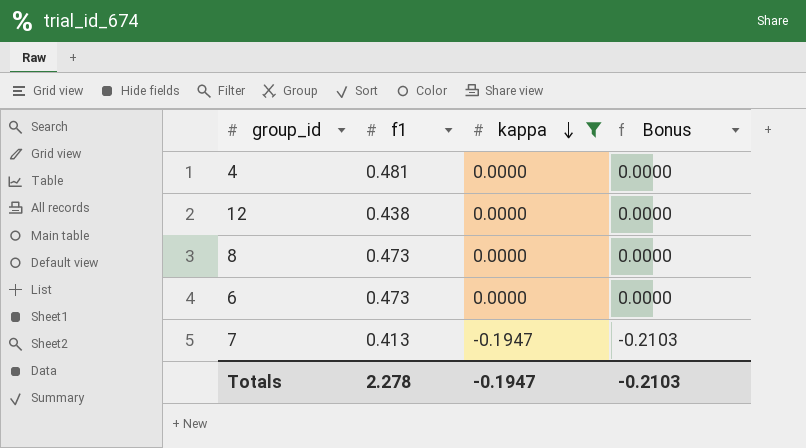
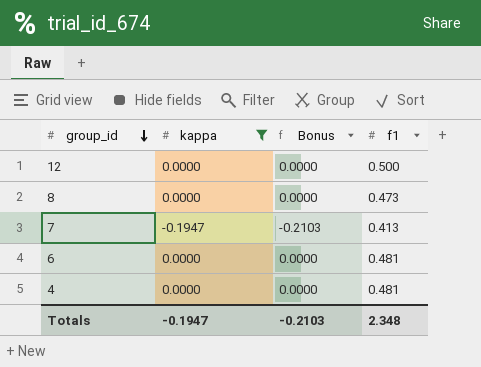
row order: kappa descending -> group_id descending
column f1 | position: 2 -> 4
12 | f1: 0.438 -> 0.500
6 | f1: 0.473 -> 0.481
Totals | f1: 2.278 -> 2.348

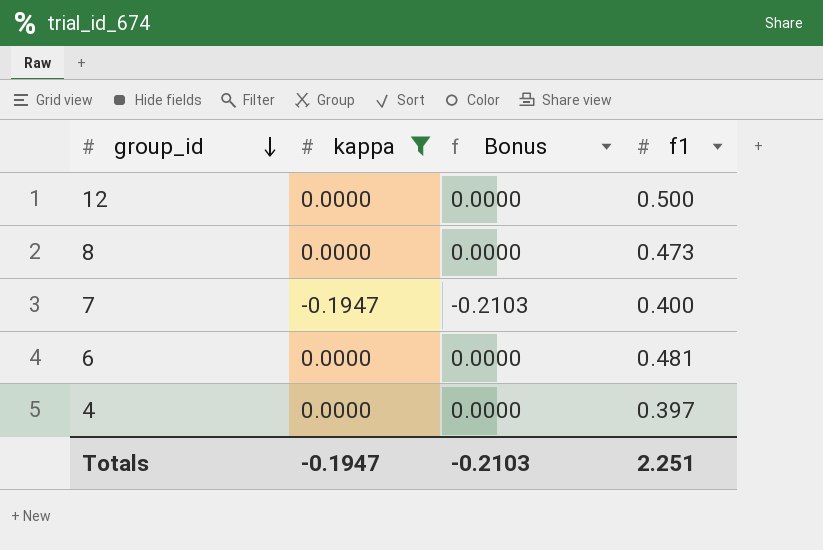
7 | f1: 0.413 -> 0.400
4 | f1: 0.481 -> 0.397
Totals | f1: 2.348 -> 2.251

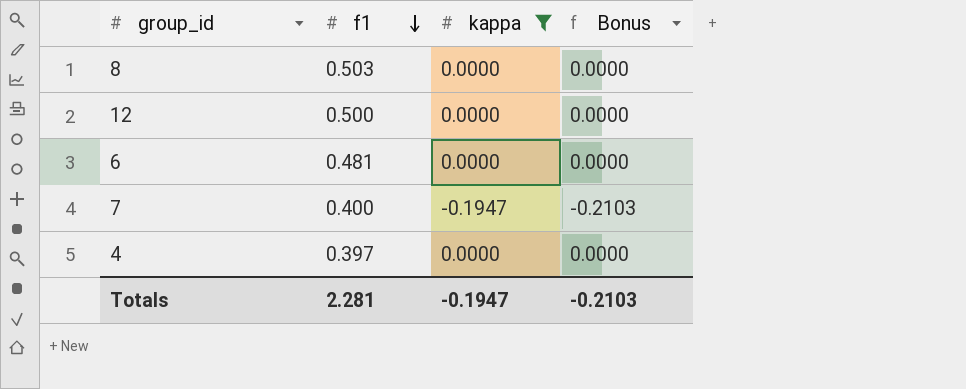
row order: group_id descending -> f1 descending
column f1 | position: 4 -> 2
8 | f1: 0.473 -> 0.503
Totals | f1: 2.251 -> 2.281

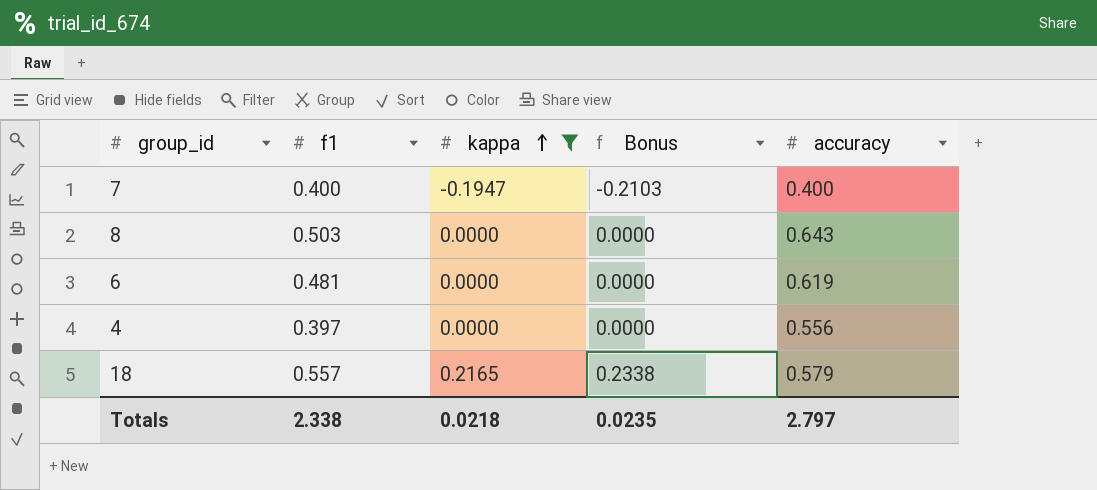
row order: f1 descending -> kappa ascending
column accuracy | position: none -> 5
row 12: 0.500 | 0.0000 | 0.0000 -> none
row 18: none -> 0.557 | 0.2165 | 0.2338 | 0.579
Totals | f1: 2.281 -> 2.338
Totals | kappa: -0.1947 -> 0.0218
Totals | Bonus: -0.2103 -> 0.0235

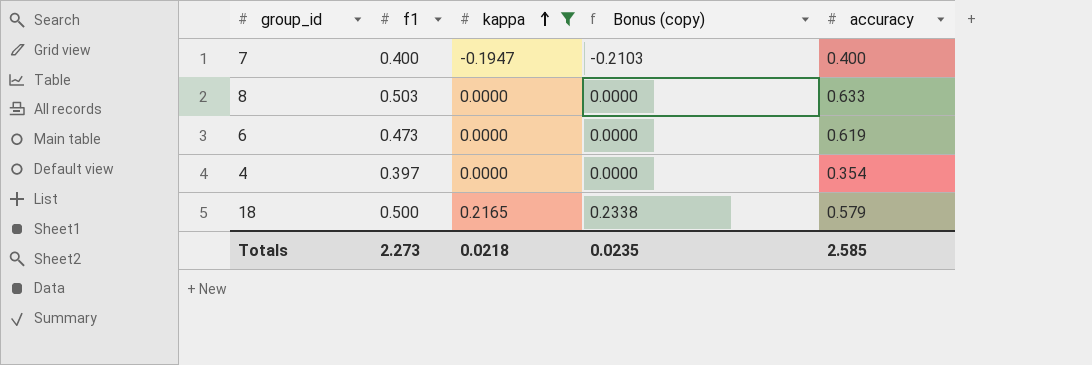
column name: Bonus -> Bonus (copy)
8 | accuracy: 0.643 -> 0.633
6 | f1: 0.481 -> 0.473
4 | accuracy: 0.556 -> 0.354
18 | f1: 0.557 -> 0.500
Totals | f1: 2.338 -> 2.273
Totals | accuracy: 2.797 -> 2.585

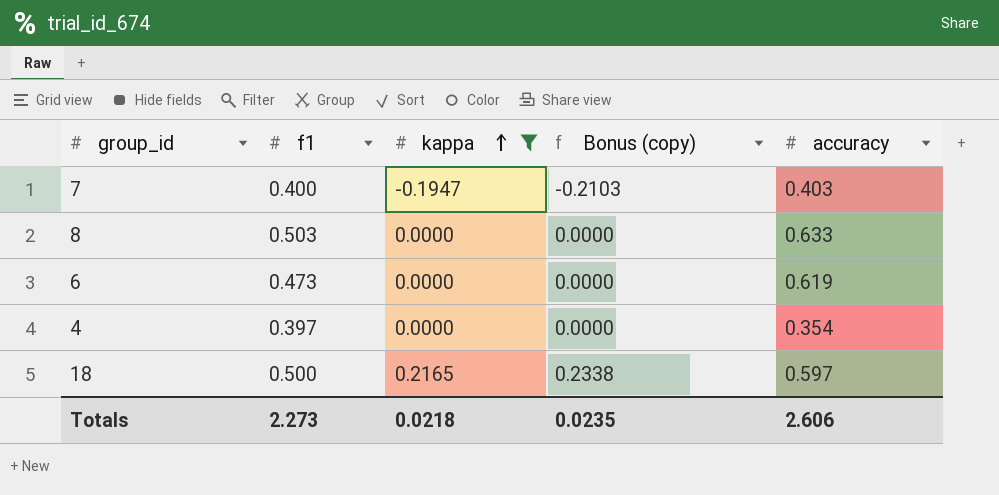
7 | accuracy: 0.400 -> 0.403
18 | accuracy: 0.579 -> 0.597
Totals | accuracy: 2.585 -> 2.606

